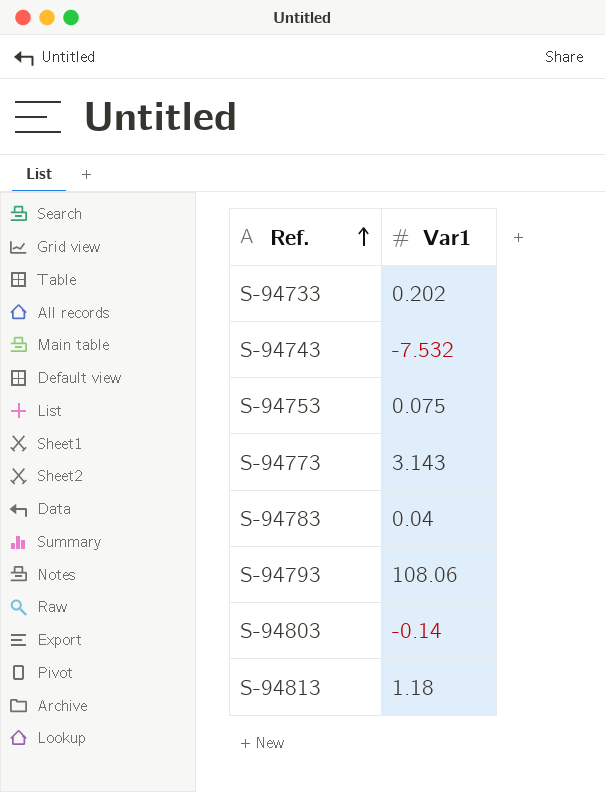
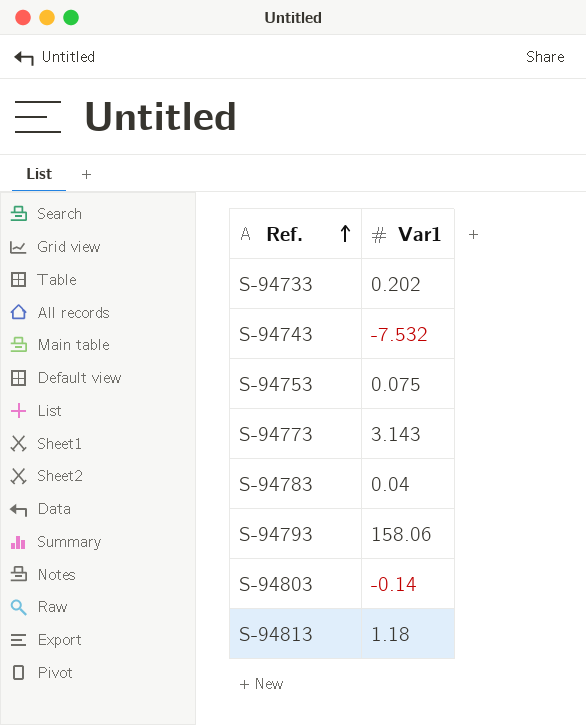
S-94793 | Var1: 108.06 -> 158.06

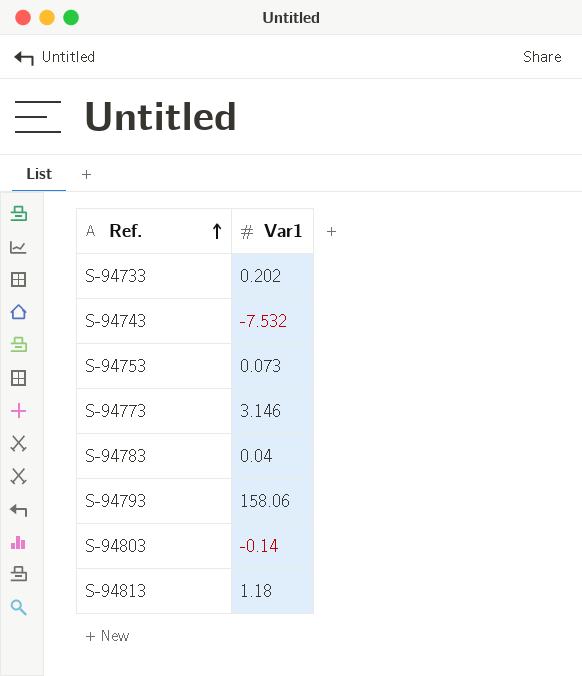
S-94753 | Var1: 0.075 -> 0.073
S-94773 | Var1: 3.143 -> 3.146

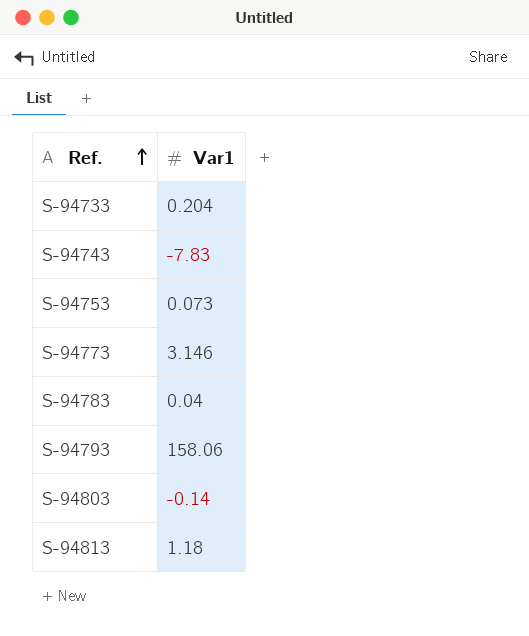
S-94733 | Var1: 0.202 -> 0.204
S-94743 | Var1: -7.532 -> -7.83

